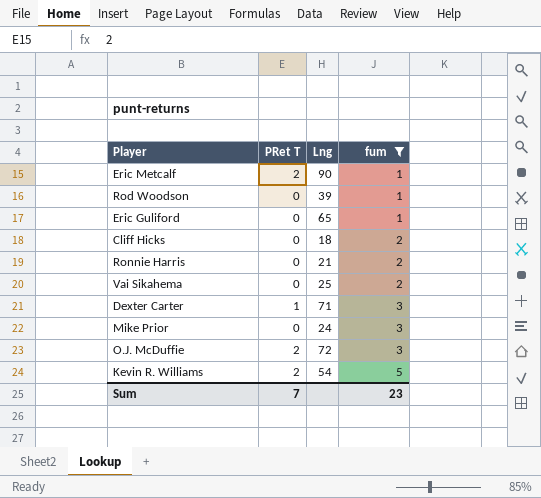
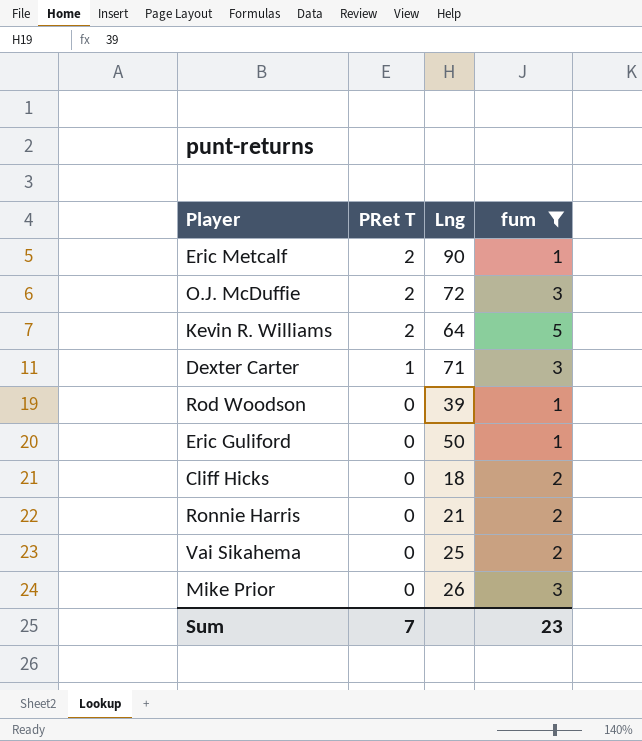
row order: fum ascending -> PRet T descending
Kevin R. Williams | Lng: 54 -> 64
Eric Guliford | Lng: 65 -> 50
Mike Prior | Lng: 24 -> 26

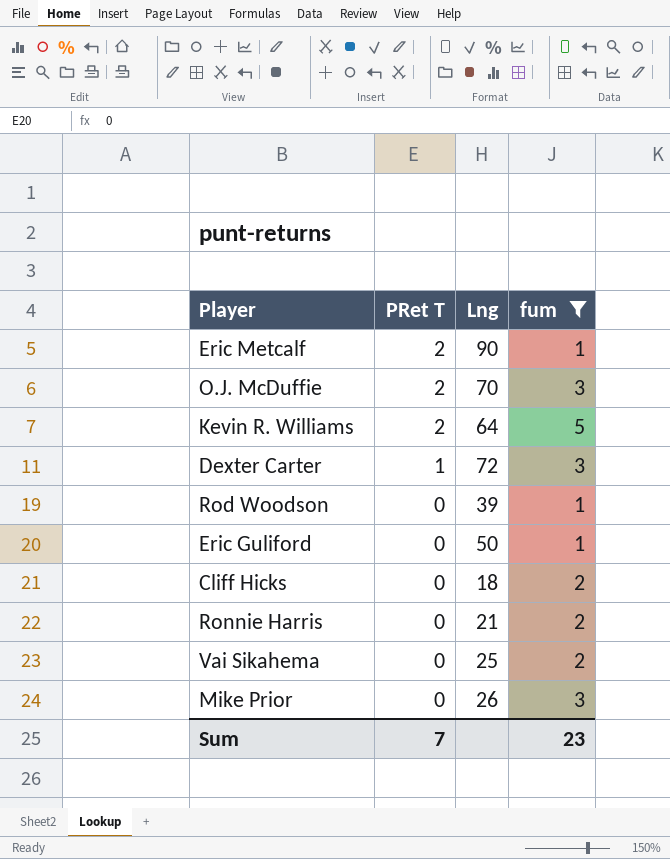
O.J. McDuffie | Lng: 72 -> 70
Dexter Carter | Lng: 71 -> 72

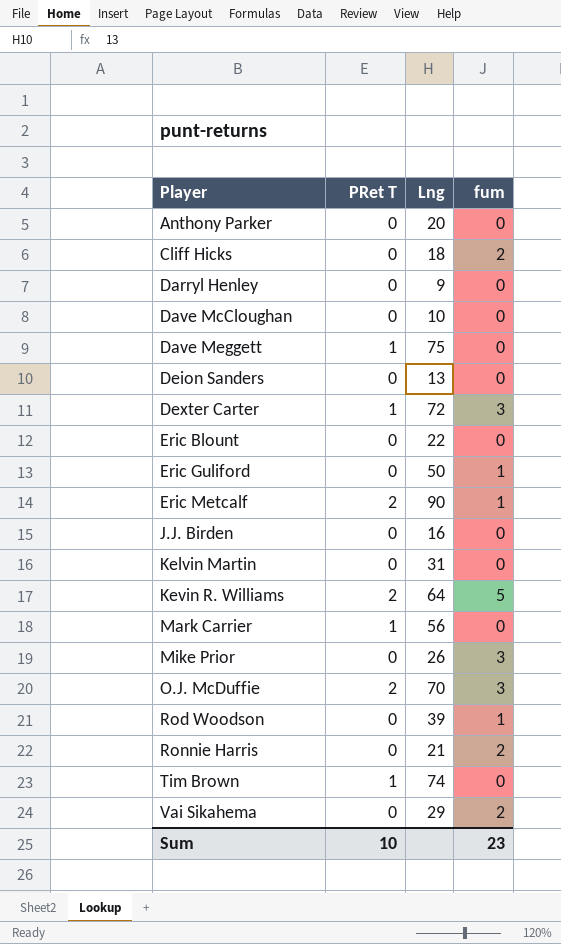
filter: fum != 0 -> none
row order: PRet T descending -> Player ascending
Vai Sikahema | Lng: 25 -> 29
Sum | PRet T: 7 -> 10

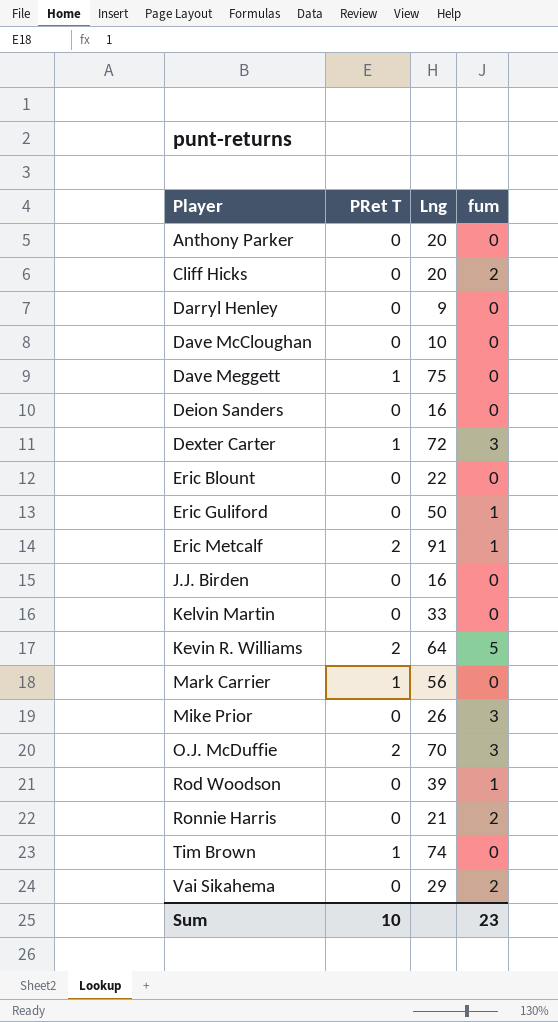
Cliff Hicks | Lng: 18 -> 20
Deion Sanders | Lng: 13 -> 16
Eric Metcalf | Lng: 90 -> 91
Kelvin Martin | Lng: 31 -> 33

